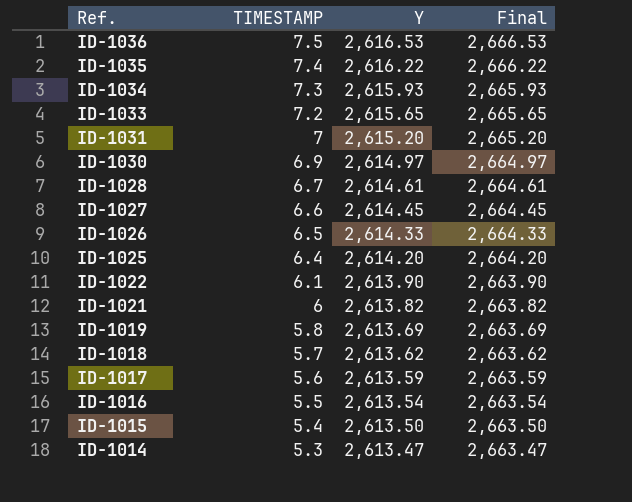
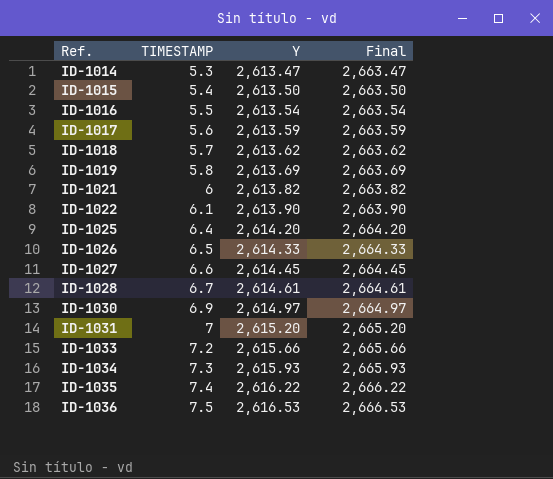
row order: Ref. descending -> Ref. ascending
ID-1033 | Y: 2,615.65 -> 2,615.66
ID-1033 | Final: 2,665.65 -> 2,665.66

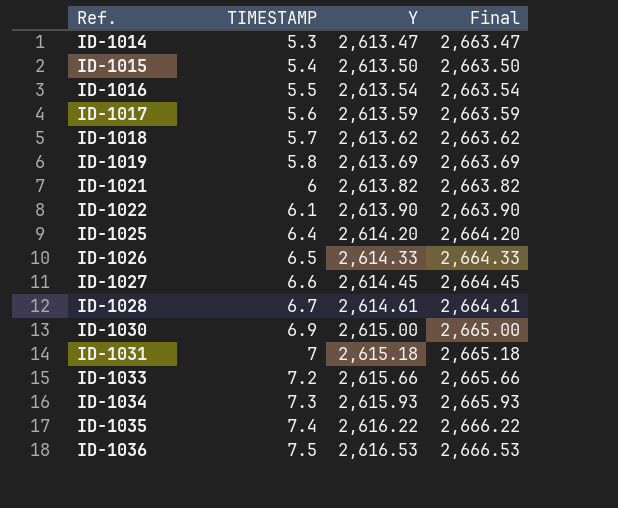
ID-1030 | Y: 2,614.97 -> 2,615.00
ID-1030 | Final: 2,664.97 -> 2,665.00
ID-1031 | Y: 2,615.20 -> 2,615.18
ID-1031 | Final: 2,665.20 -> 2,665.18

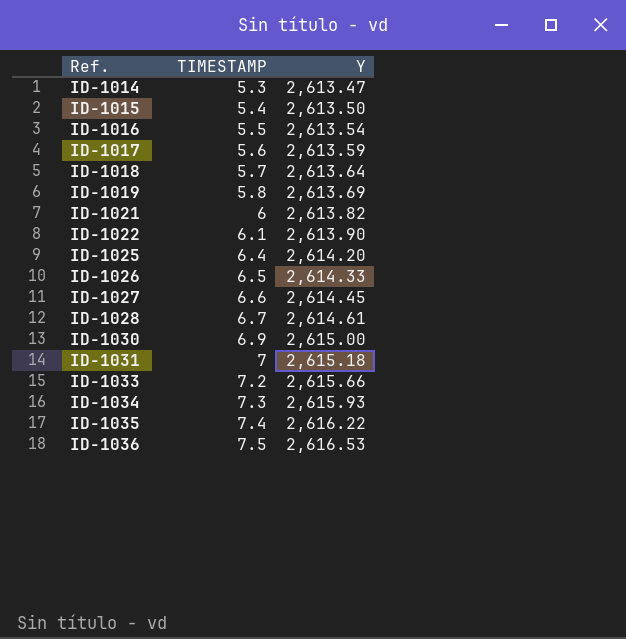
column Final | formula: [Y] + 50 -> none
ID-1018 | Y: 2,613.62 -> 2,613.64

